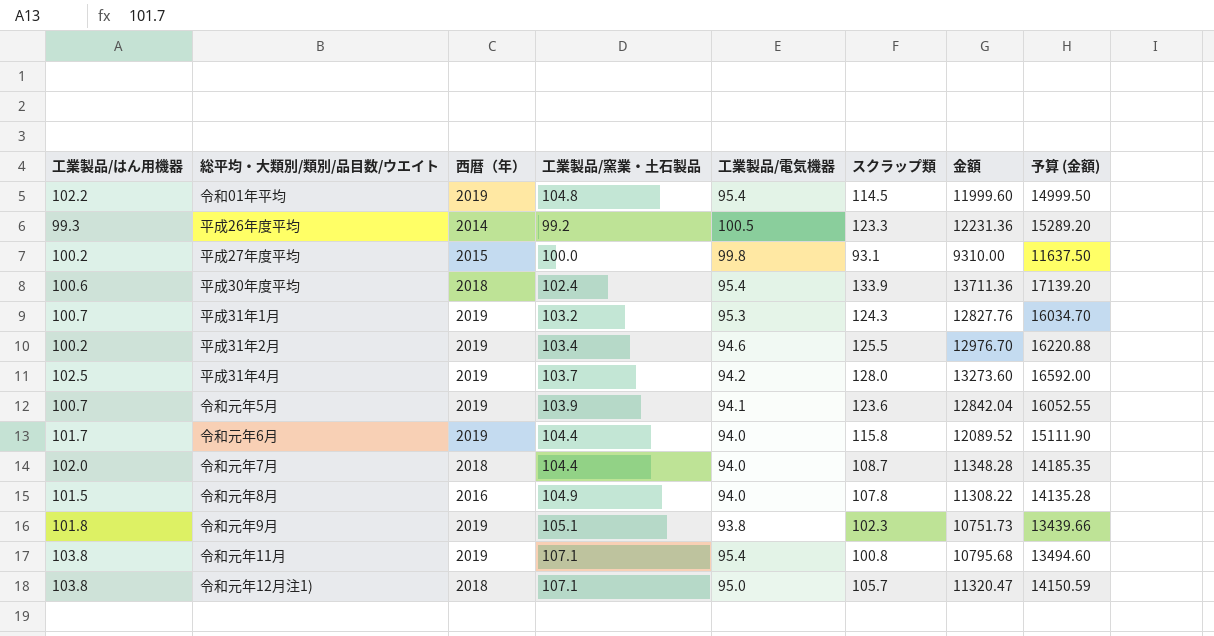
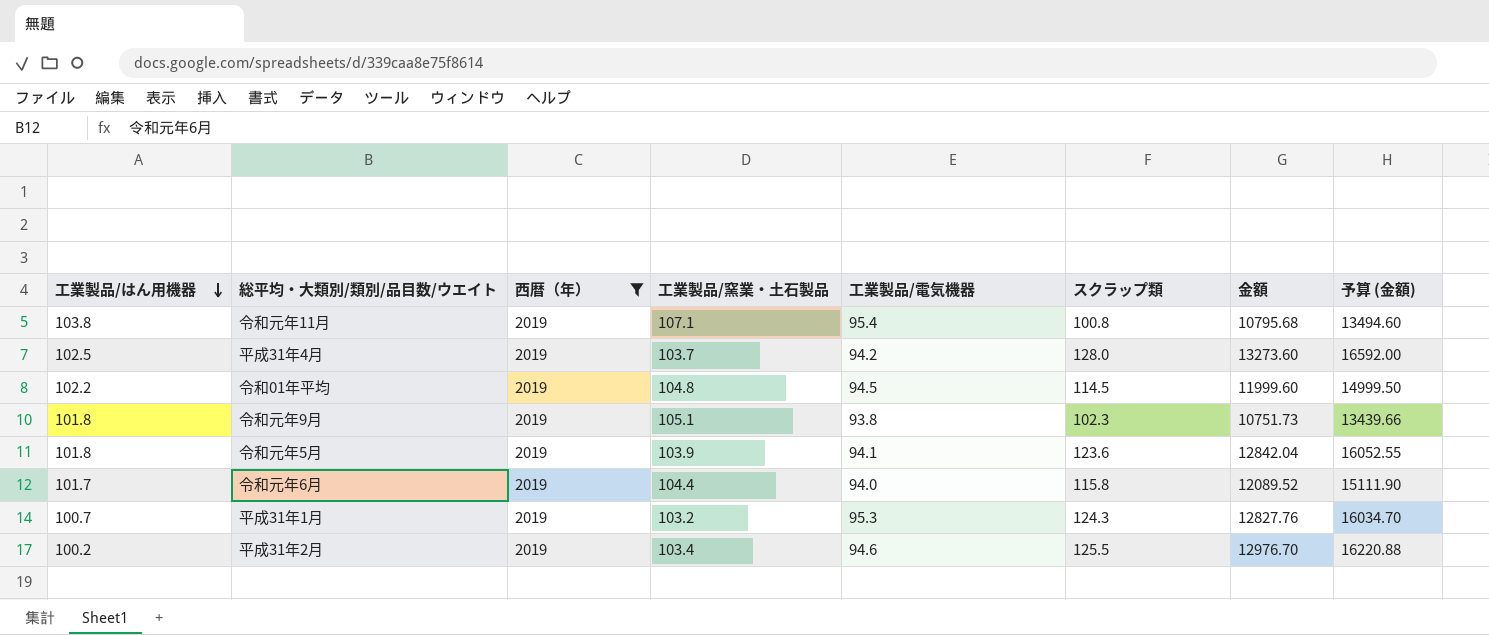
filter: none -> 西暦（年） = 2019
row order: none -> 工業製品/はん用機器 descending
令和01年平均 | 工業製品/電気機器: 95.4 -> 94.5
令和元年5月 | 工業製品/はん用機器: 100.7 -> 101.8

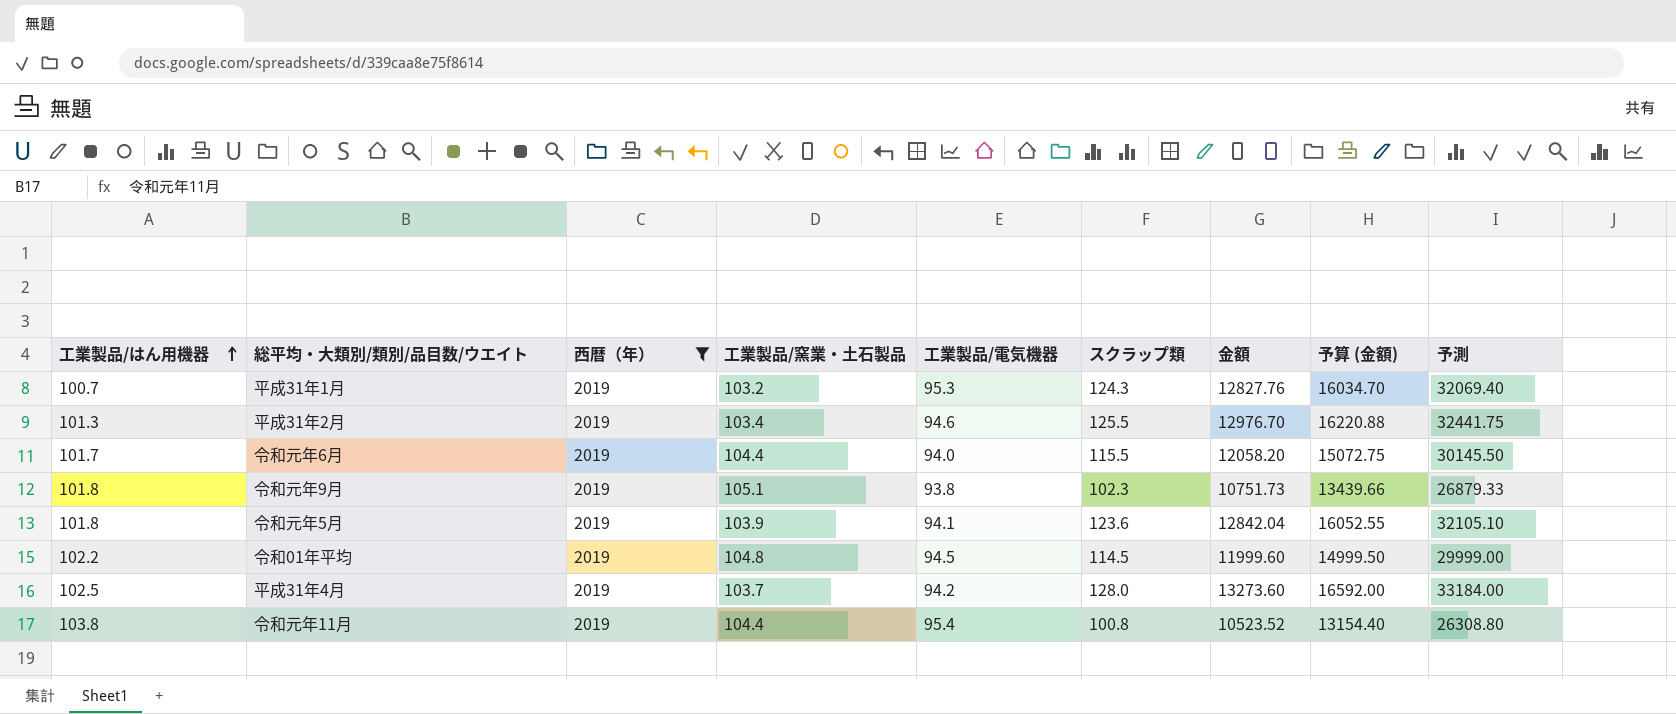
row order: 工業製品/はん用機器 descending -> 工業製品/はん用機器 ascending
column 予測 | formula: none -> [金額] * 2.5
平成31年2月 | 工業製品/はん用機器: 100.2 -> 101.3
令和元年6月 | スクラップ類: 115.8 -> 115.5
令和元年6月 | 金額: 12089.52 -> 12058.20
令和元年6月 | 予算 (金額): 15111.90 -> 15072.75
令和元年11月 | 工業製品/窯業・土石製品: 107.1 -> 104.4
令和元年11月 | 金額: 10795.68 -> 10523.52
令和元年11月 | 予算 (金額): 13494.60 -> 13154.40

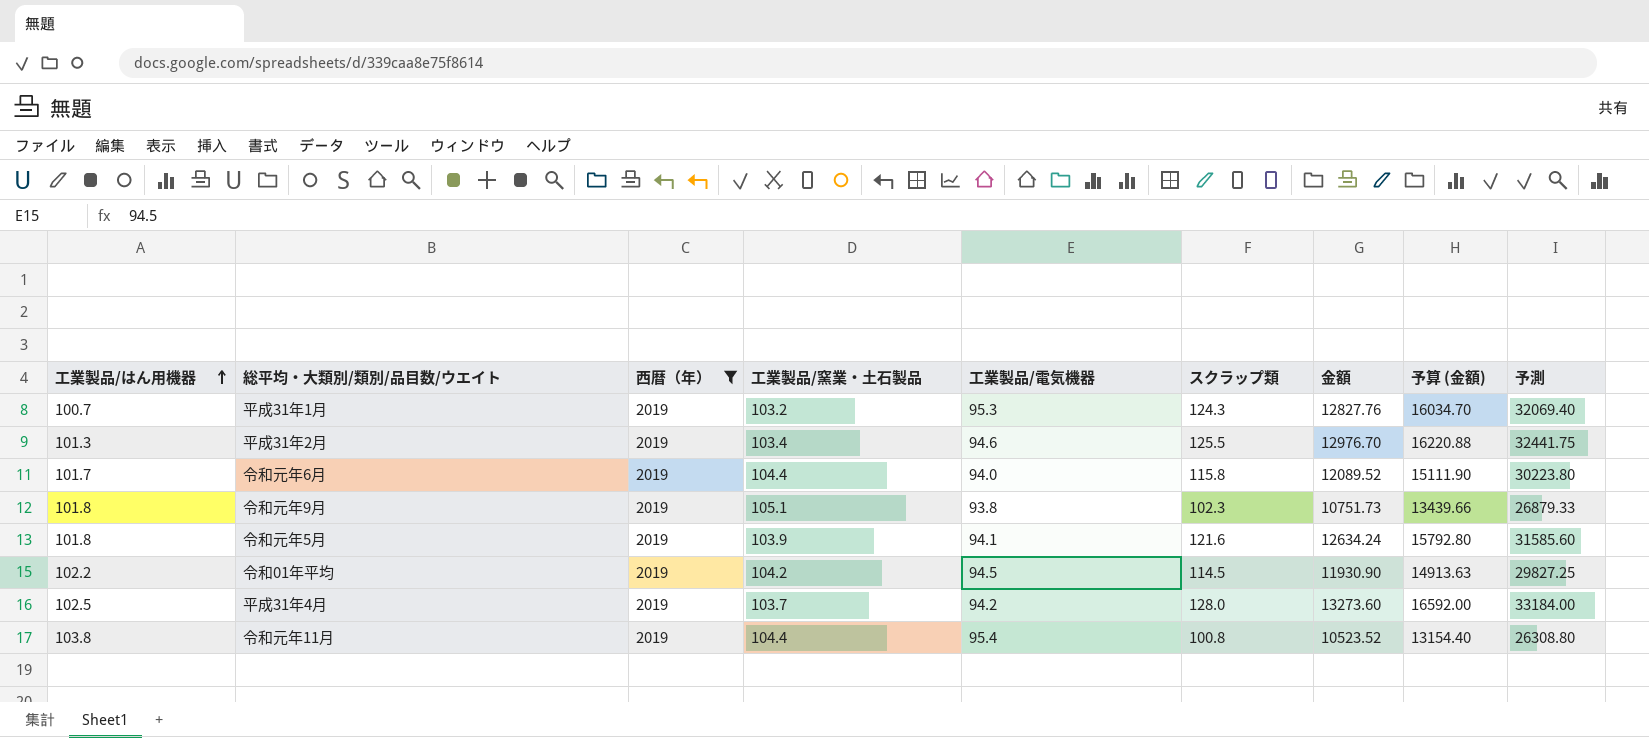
令和元年6月 | スクラップ類: 115.5 -> 115.8
令和元年6月 | 金額: 12058.20 -> 12089.52
令和元年6月 | 予算 (金額): 15072.75 -> 15111.90
令和元年6月 | 予測: 30145.50 -> 30223.80
令和元年5月 | スクラップ類: 123.6 -> 121.6
令和元年5月 | 金額: 12842.04 -> 12634.24
令和元年5月 | 予算 (金額): 16052.55 -> 15792.80
令和元年5月 | 予測: 32105.10 -> 31585.60
令和01年平均 | 工業製品/窯業・土石製品: 104.8 -> 104.2
令和01年平均 | 金額: 11999.60 -> 11930.90
令和01年平均 | 予算 (金額): 14999.50 -> 14913.63
令和01年平均 | 予測: 29999.00 -> 29827.25

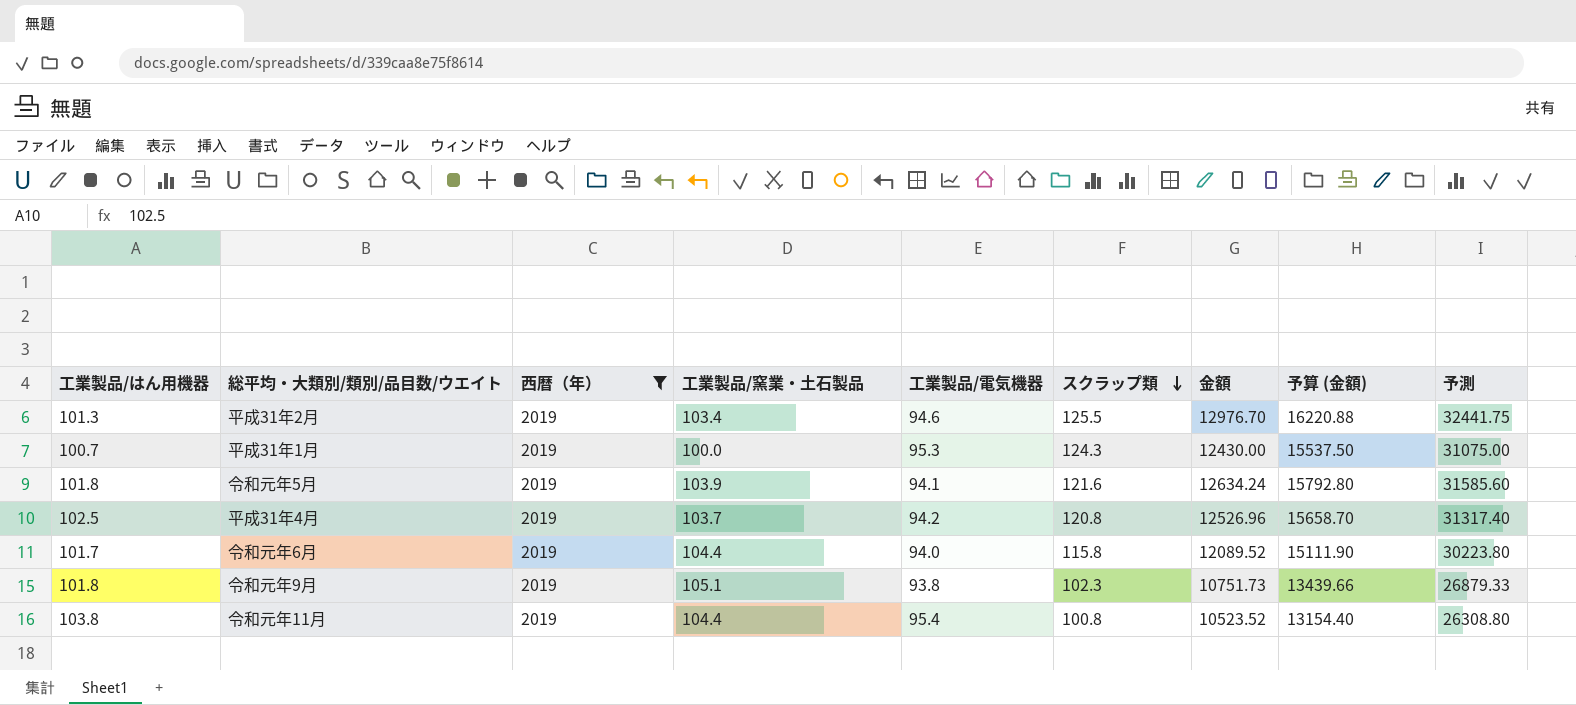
row order: 工業製品/はん用機器 ascending -> スクラップ類 descending
row 令和01年平均: 102.2 | 2019 | 104.2 | 94.5 | 114.5 | 11930.90 | 14913.63 | 29827.25 -> none
平成31年1月 | 工業製品/窯業・土石製品: 103.2 -> 100.0
平成31年1月 | 金額: 12827.76 -> 12430.00
平成31年1月 | 予算 (金額): 16034.70 -> 15537.50
平成31年1月 | 予測: 32069.40 -> 31075.00
平成31年4月 | スクラップ類: 128.0 -> 120.8
平成31年4月 | 金額: 13273.60 -> 12526.96
平成31年4月 | 予算 (金額): 16592.00 -> 15658.70
平成31年4月 | 予測: 33184.00 -> 31317.40

